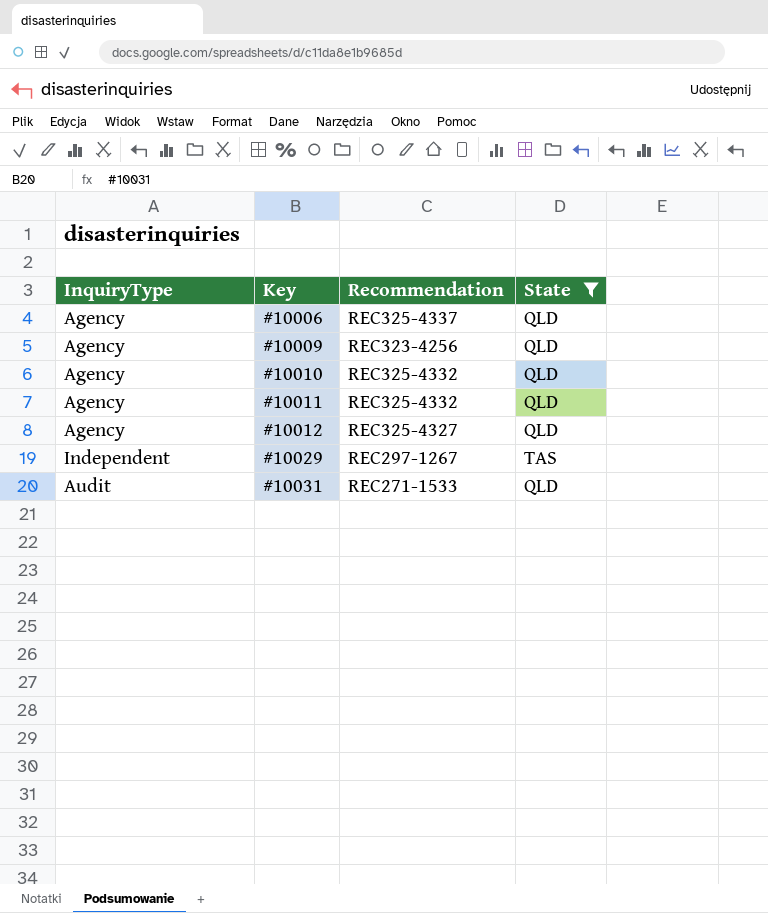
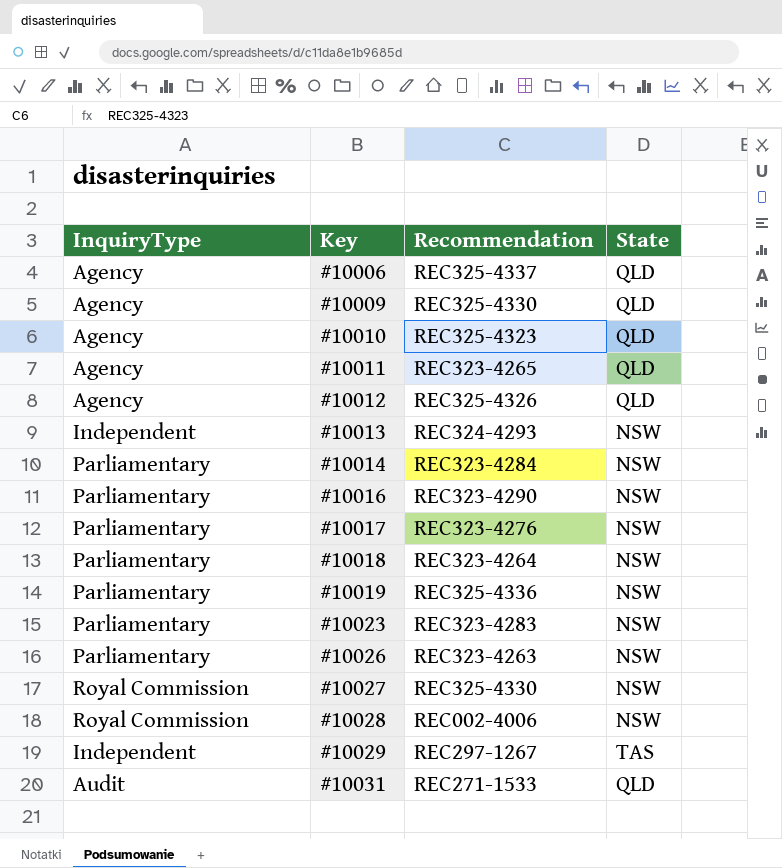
filter: State != NSW -> none
#10009 | Recommendation: REC323-4256 -> REC325-4330
#10010 | Recommendation: REC325-4332 -> REC325-4323
#10011 | Recommendation: REC325-4332 -> REC323-4265
#10012 | Recommendation: REC325-4327 -> REC325-4326

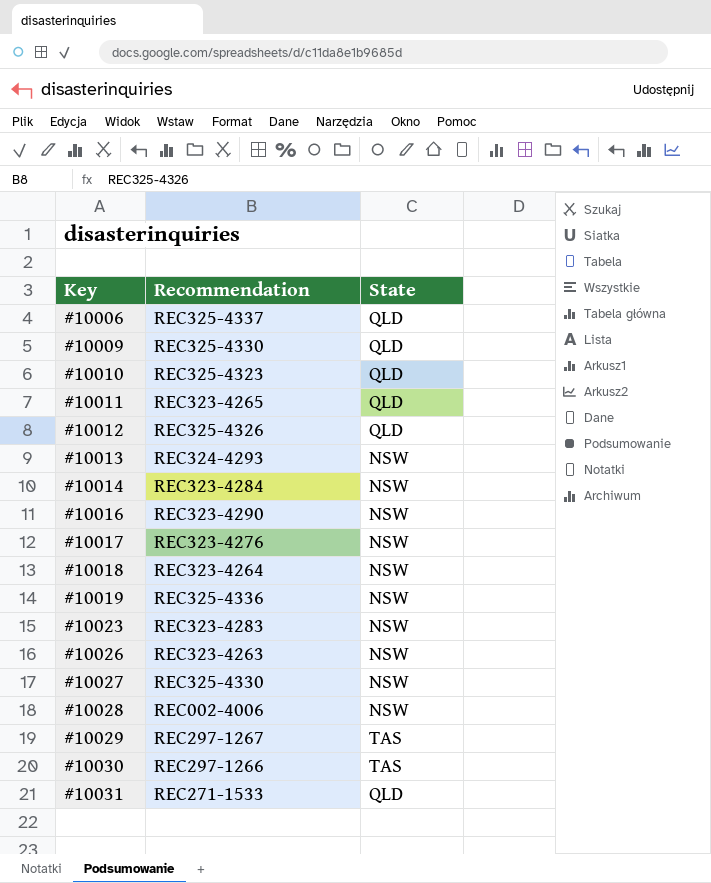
column InquiryType | position: 1 -> none
row #10030: none -> REC297-1266 | TAS

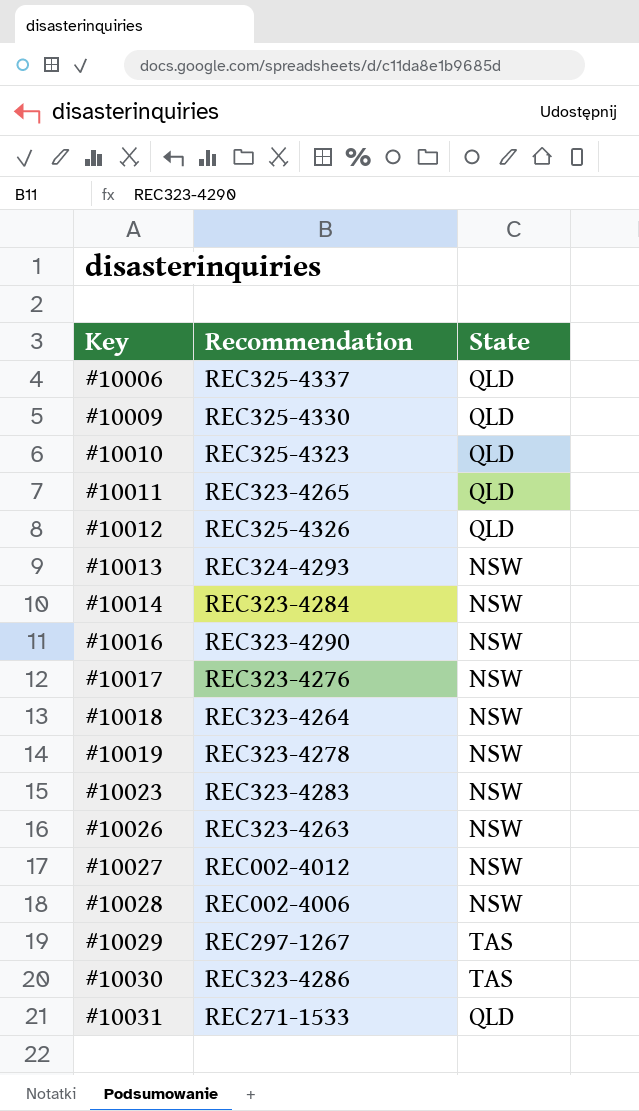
#10019 | Recommendation: REC325-4336 -> REC323-4278
#10027 | Recommendation: REC325-4330 -> REC002-4012
#10030 | Recommendation: REC297-1266 -> REC323-4286

